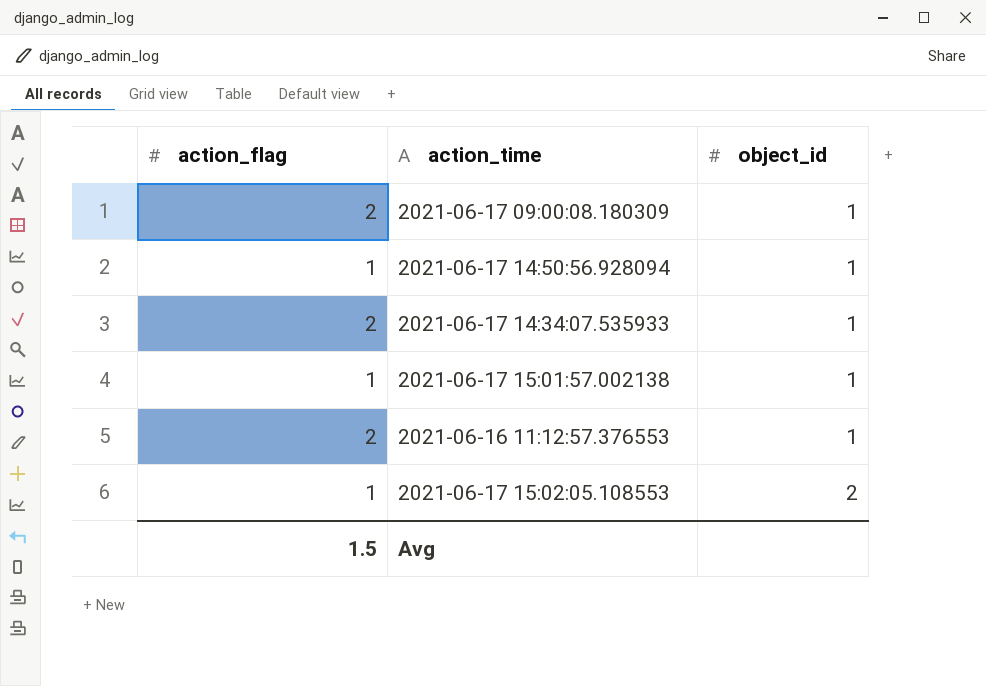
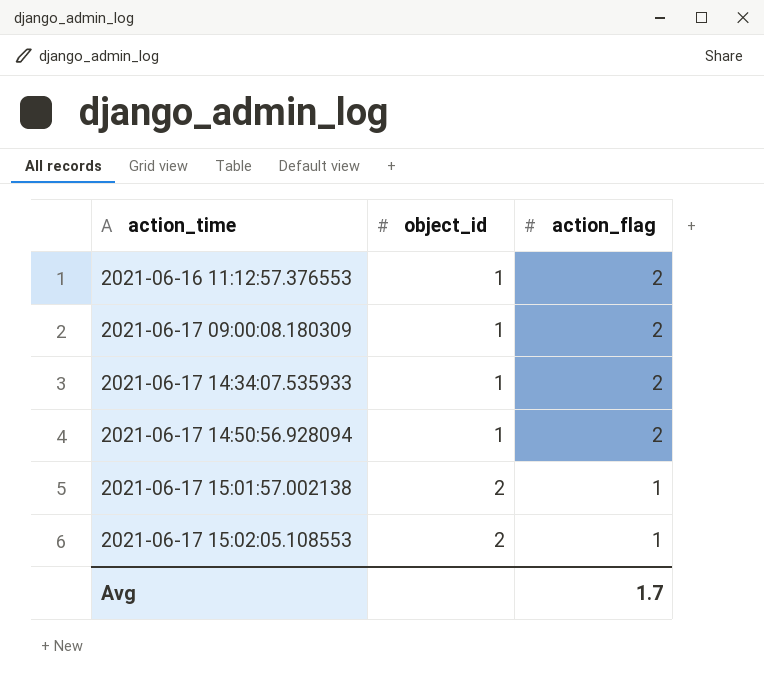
row order: object_id ascending -> action_time ascending
column action_flag | position: 1 -> 3
2021-06-17 14:50:56.928094 | action_flag: 1 -> 2
2021-06-17 15:01:57.002138 | object_id: 1 -> 2
Avg | action_flag: 1.5 -> 1.7

